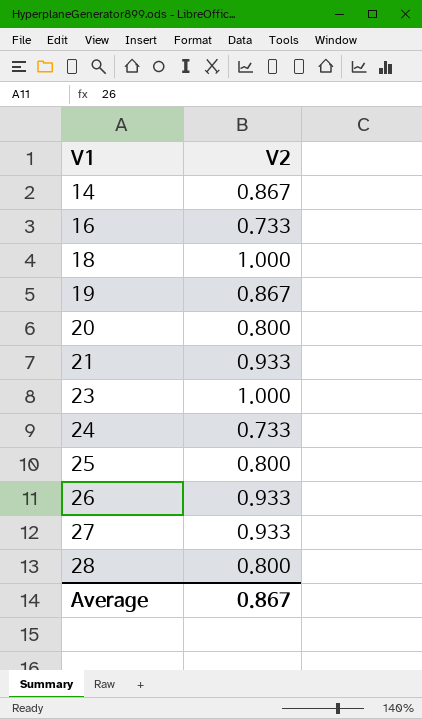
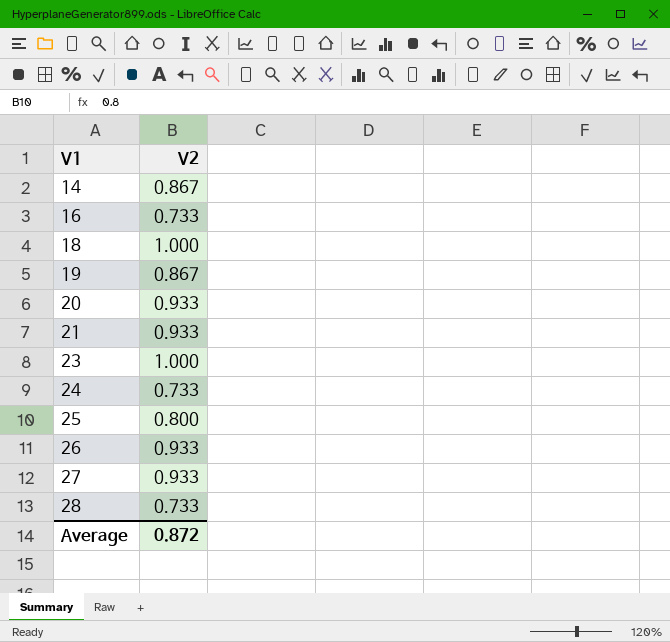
20 | V2: 0.800 -> 0.933
28 | V2: 0.800 -> 0.733
Average | V2: 0.867 -> 0.872

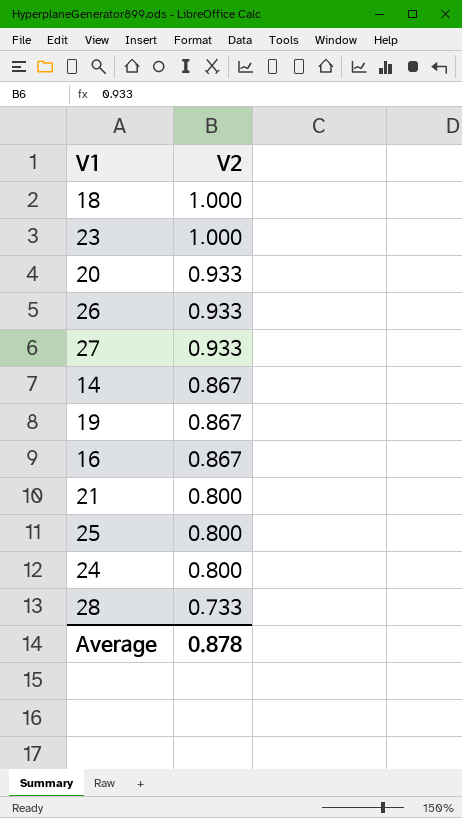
row order: V1 ascending -> V2 descending
16 | V2: 0.733 -> 0.867
21 | V2: 0.933 -> 0.800
24 | V2: 0.733 -> 0.800
Average | V2: 0.872 -> 0.878

